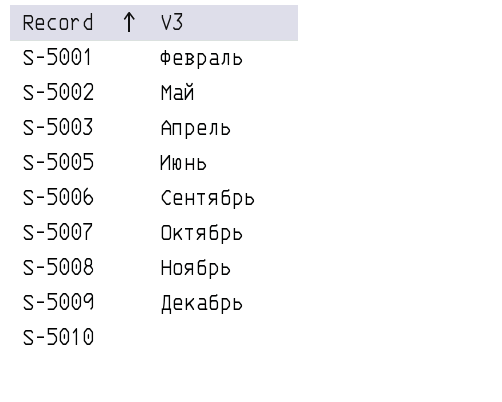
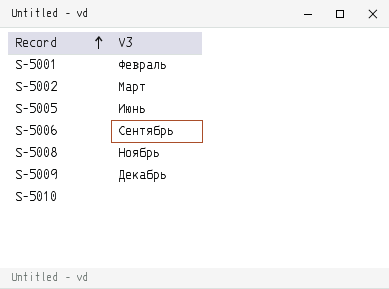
row S-5003: Апрель -> none
row S-5007: Октябрь -> none
S-5002 | V3: Май -> Март

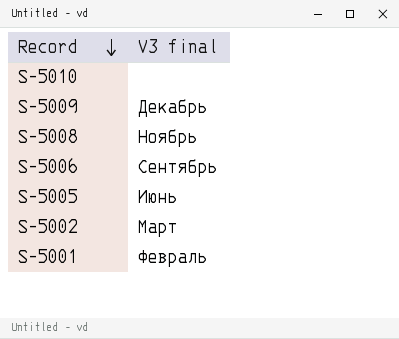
row order: Record ascending -> Record descending
column name: V3 -> V3 final

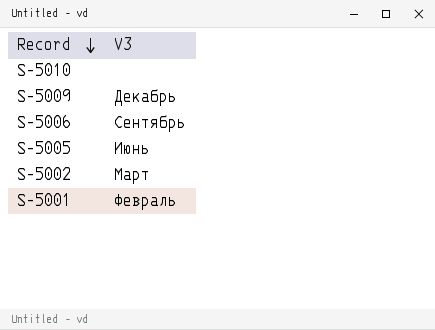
column name: V3 final -> V3
row S-5008: Ноябрь -> none

